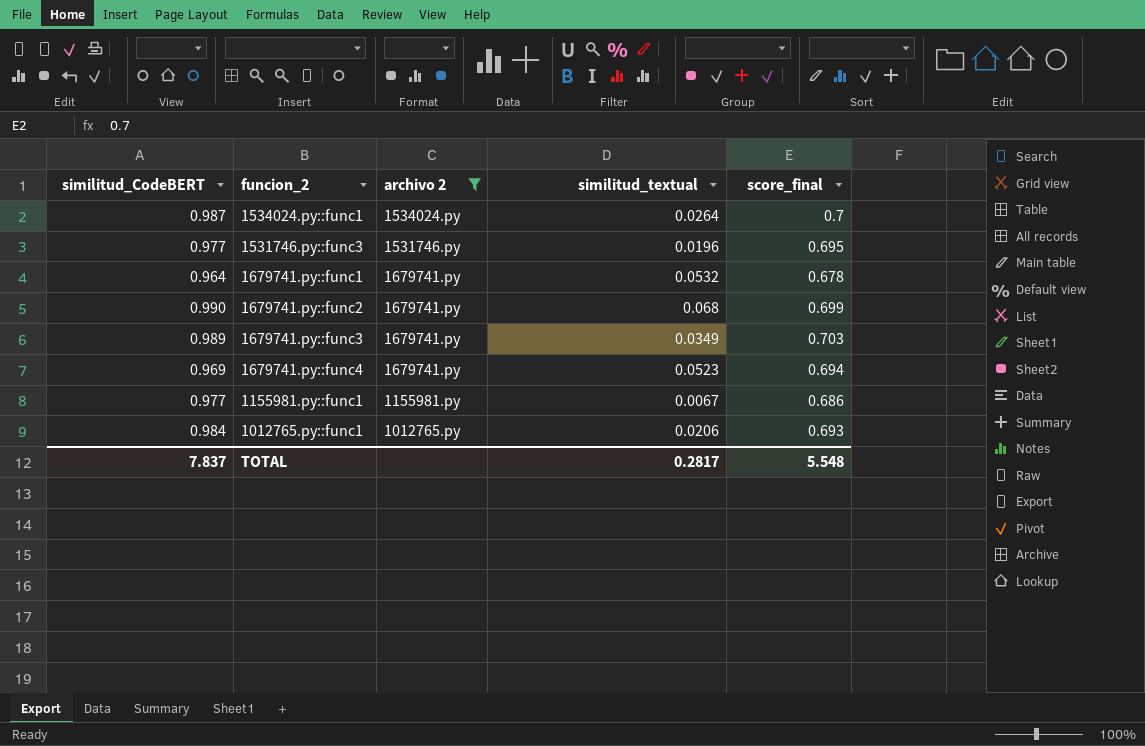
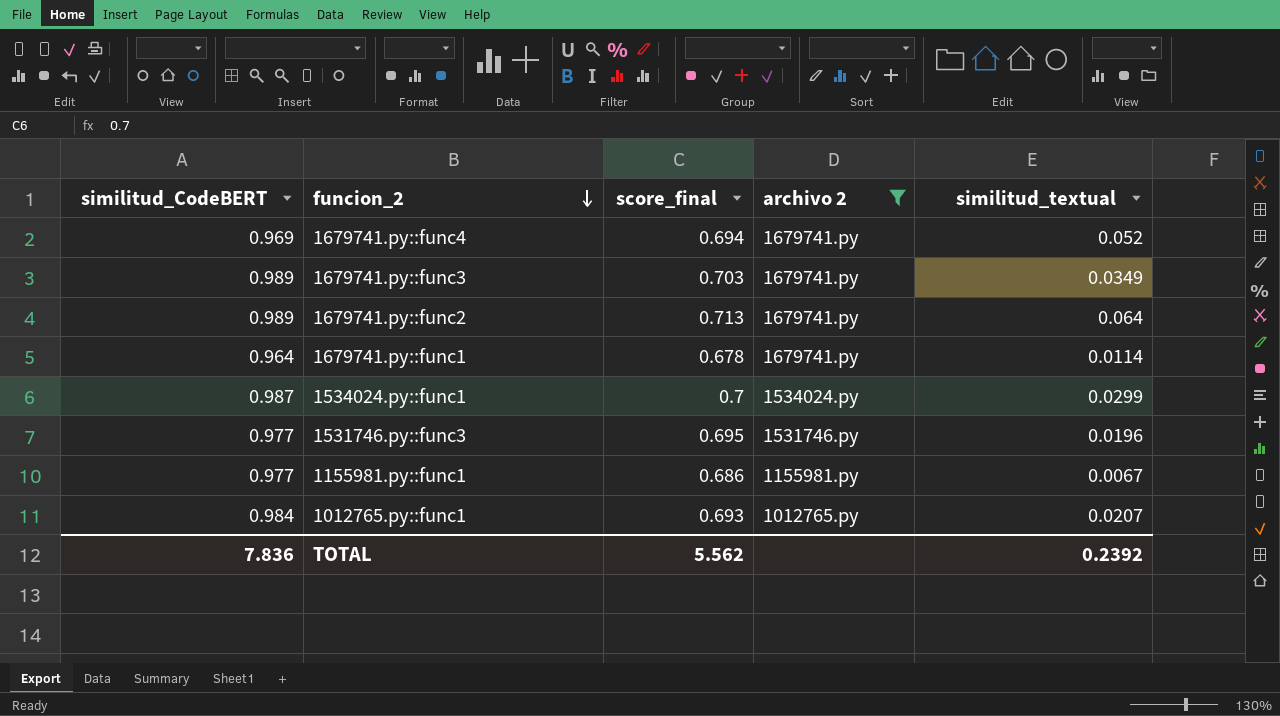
row order: none -> funcion_2 descending
column score_final | position: 5 -> 3
1679741.py::func4 | similitud_textual: 0.0523 -> 0.052
1679741.py::func2 | similitud_CodeBERT: 0.990 -> 0.989
1679741.py::func2 | score_final: 0.699 -> 0.713
1679741.py::func2 | similitud_textual: 0.068 -> 0.064
1679741.py::func1 | similitud_textual: 0.0532 -> 0.0114
1534024.py::func1 | similitud_textual: 0.0264 -> 0.0299
1012765.py::func1 | similitud_textual: 0.0206 -> 0.0207
TOTAL | similitud_CodeBERT: 7.837 -> 7.836
TOTAL | score_final: 5.548 -> 5.562
TOTAL | similitud_textual: 0.2817 -> 0.2392

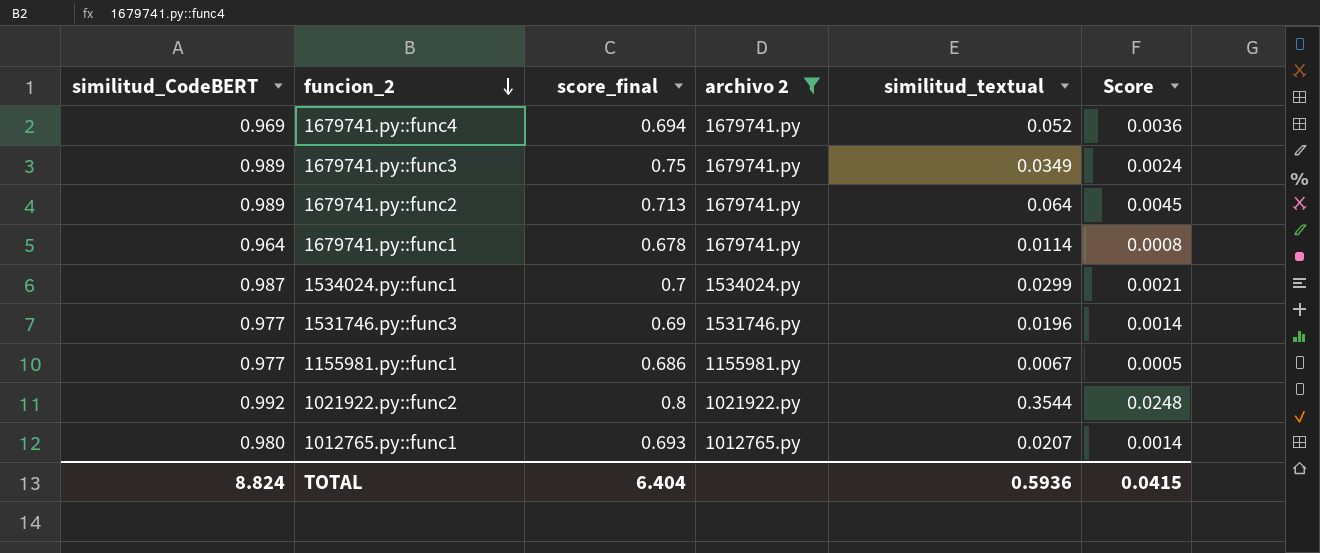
column Score | formula: none -> [similitud_textual] * 0.07
1679741.py::func3 | score_final: 0.703 -> 0.75
1531746.py::func3 | score_final: 0.695 -> 0.69
row 1021922.py::func2: none -> 0.992 | 0.8 | 1021922.py | 0.3544 | 0.0248
1012765.py::func1 | similitud_CodeBERT: 0.984 -> 0.980
TOTAL | similitud_CodeBERT: 7.836 -> 8.824
TOTAL | score_final: 5.562 -> 6.404
TOTAL | similitud_textual: 0.2392 -> 0.5936

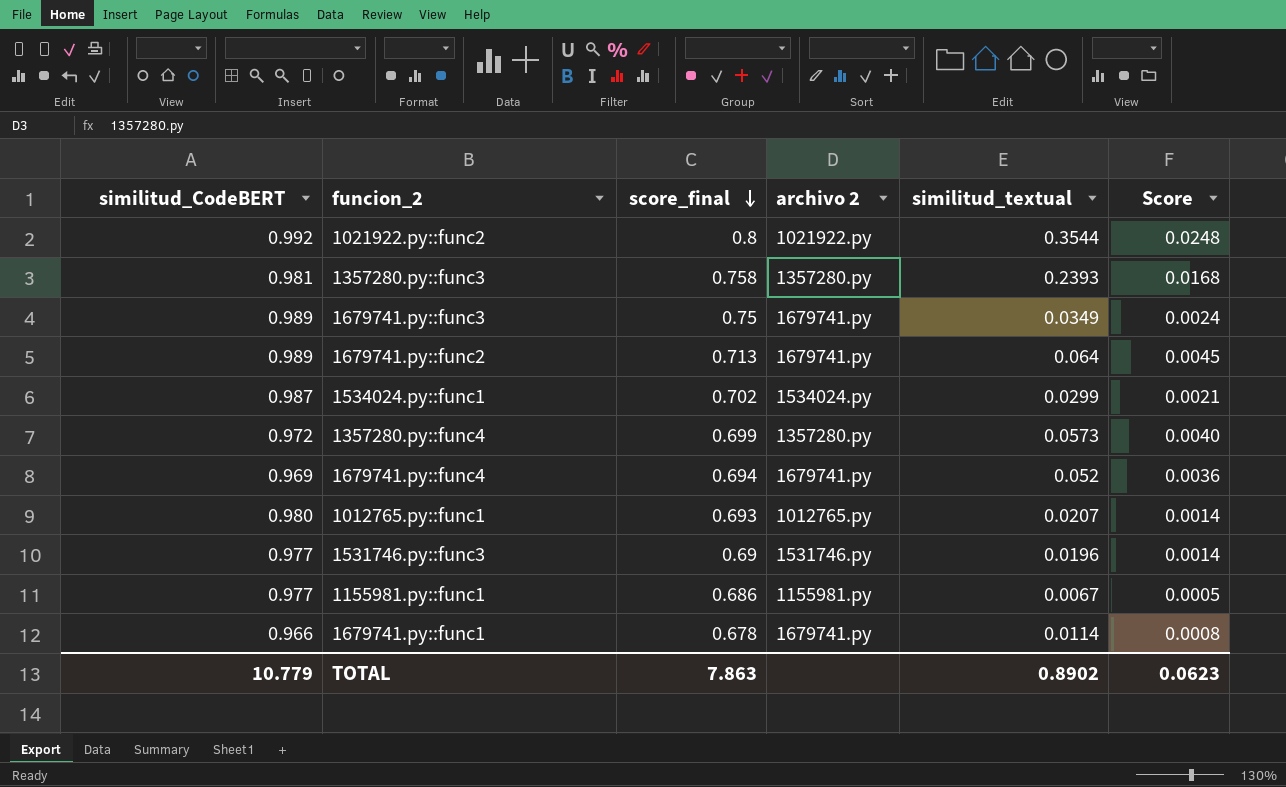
filter: archivo 2 != 1357280.py -> none
row order: funcion_2 descending -> score_final descending
1534024.py::func1 | score_final: 0.7 -> 0.702
1679741.py::func1 | similitud_CodeBERT: 0.964 -> 0.966
TOTAL | similitud_CodeBERT: 8.824 -> 10.779
TOTAL | score_final: 6.404 -> 7.863
TOTAL | similitud_textual: 0.5936 -> 0.8902
TOTAL | Score: 0.0415 -> 0.0623

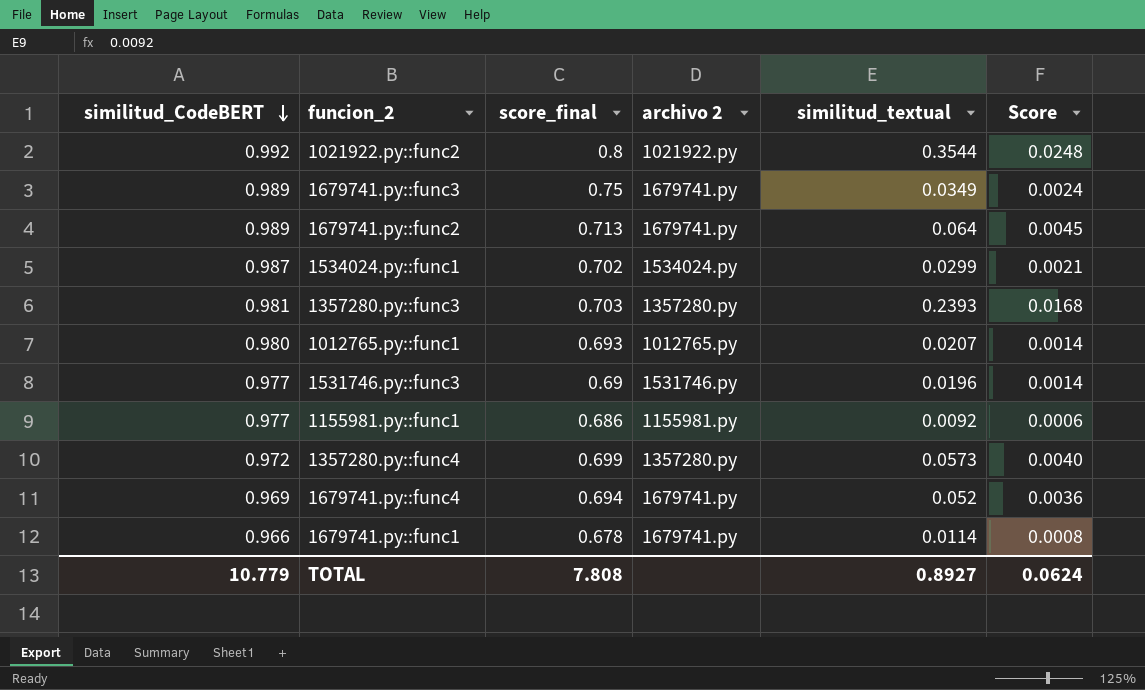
row order: score_final descending -> similitud_CodeBERT descending
1357280.py::func3 | score_final: 0.758 -> 0.703
1155981.py::func1 | similitud_textual: 0.0067 -> 0.0092
1155981.py::func1 | Score: 0.0005 -> 0.0006
TOTAL | score_final: 7.863 -> 7.808
TOTAL | similitud_textual: 0.8902 -> 0.8927
TOTAL | Score: 0.0623 -> 0.0624

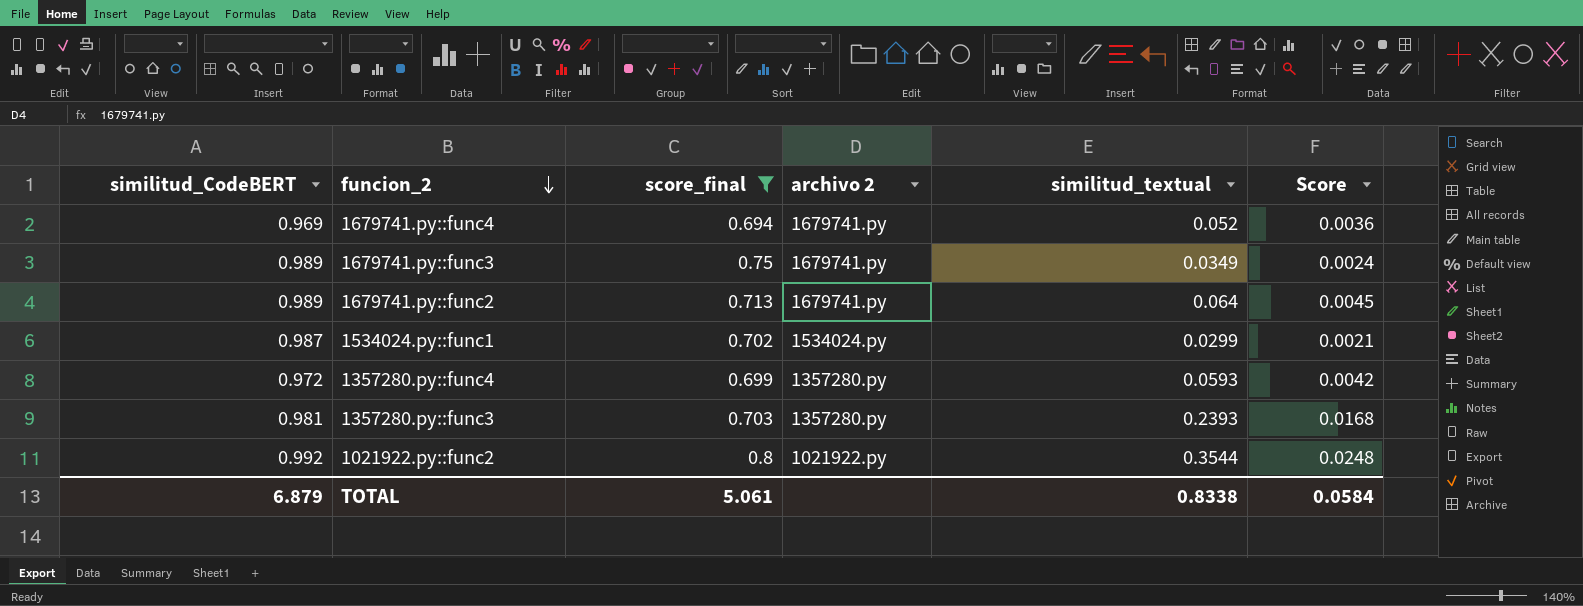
filter: none -> score_final >= 0.694
row order: similitud_CodeBERT descending -> funcion_2 descending
1357280.py::func4 | similitud_textual: 0.0573 -> 0.0593
1357280.py::func4 | Score: 0.0040 -> 0.0042
TOTAL | similitud_CodeBERT: 10.779 -> 6.879
TOTAL | score_final: 7.808 -> 5.061
TOTAL | similitud_textual: 0.8927 -> 0.8338
TOTAL | Score: 0.0624 -> 0.0584

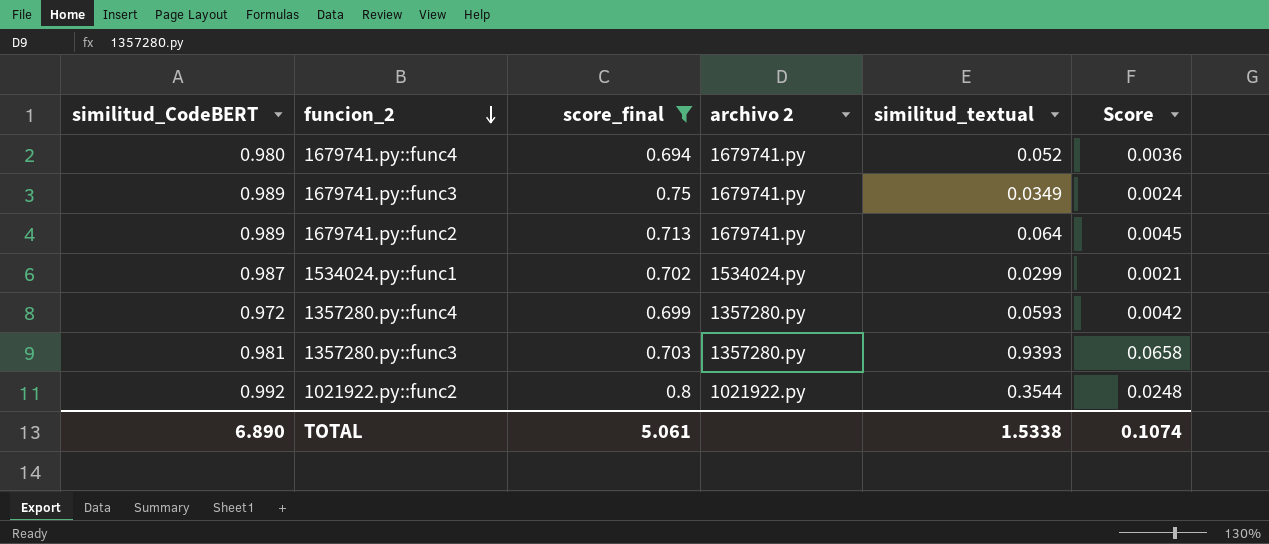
1679741.py::func4 | similitud_CodeBERT: 0.969 -> 0.980
1357280.py::func3 | similitud_textual: 0.2393 -> 0.9393
1357280.py::func3 | Score: 0.0168 -> 0.0658
TOTAL | similitud_CodeBERT: 6.879 -> 6.890
TOTAL | similitud_textual: 0.8338 -> 1.5338
TOTAL | Score: 0.0584 -> 0.1074

